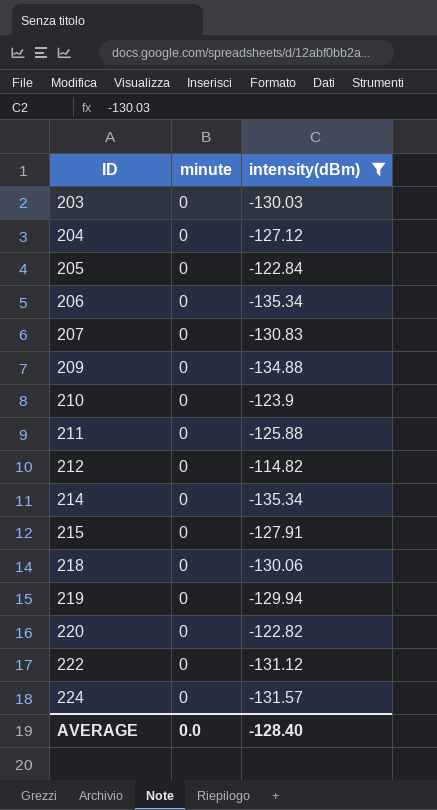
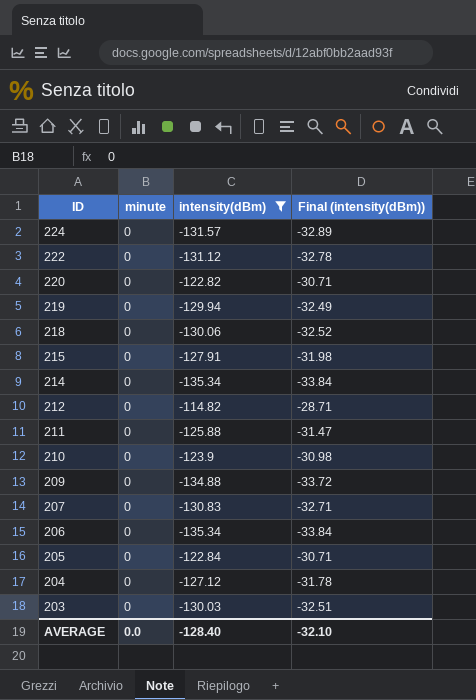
row order: ID ascending -> ID descending
column Final (intensity(dBm)) | formula: none -> [intensity(dBm)] * 0.25

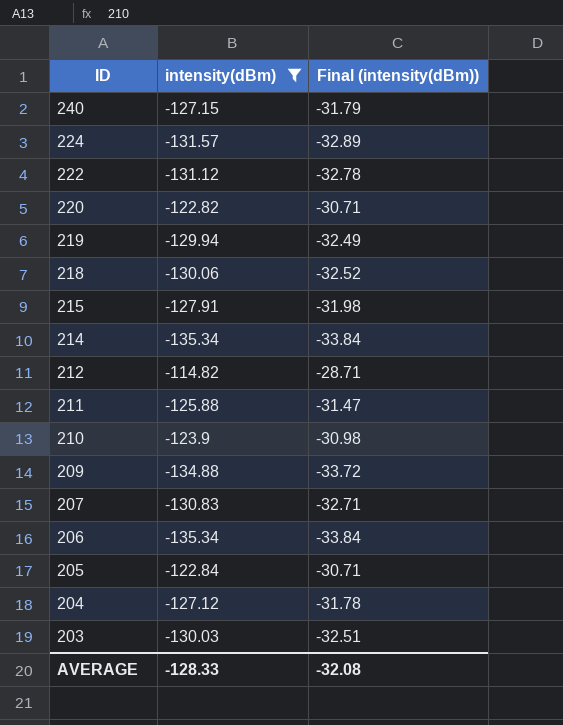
column minute | position: 2 -> none
row 240: none -> -127.15 | -31.79
AVERAGE | intensity(dBm): -128.40 -> -128.33
AVERAGE | Final (intensity(dBm)): -32.10 -> -32.08

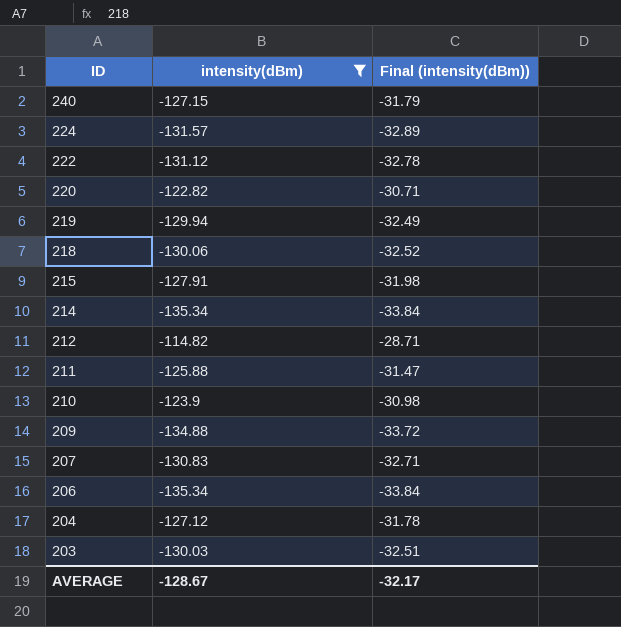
row 205: -122.84 | -30.71 -> none
AVERAGE | intensity(dBm): -128.33 -> -128.67
AVERAGE | Final (intensity(dBm)): -32.08 -> -32.17

